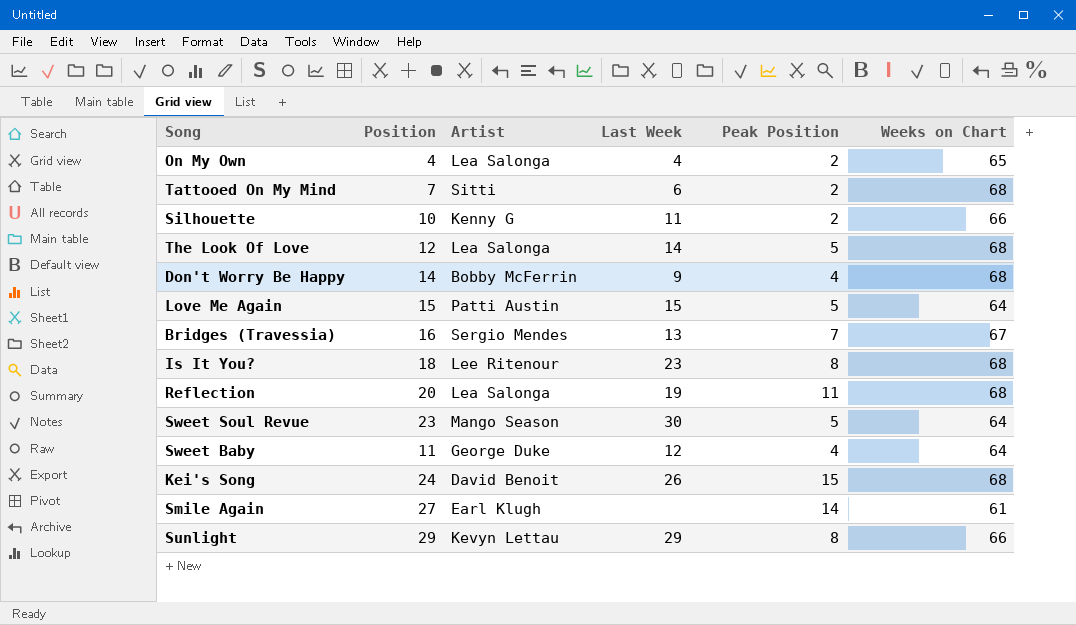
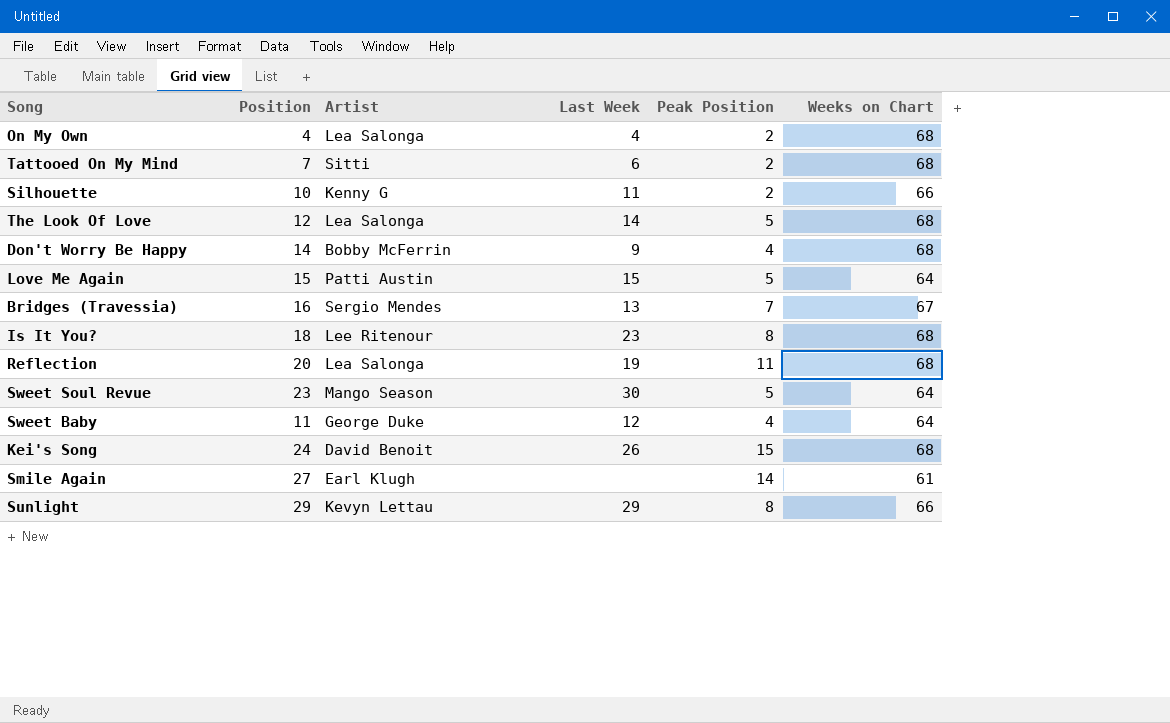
On My Own | Weeks on Chart: 65 -> 68

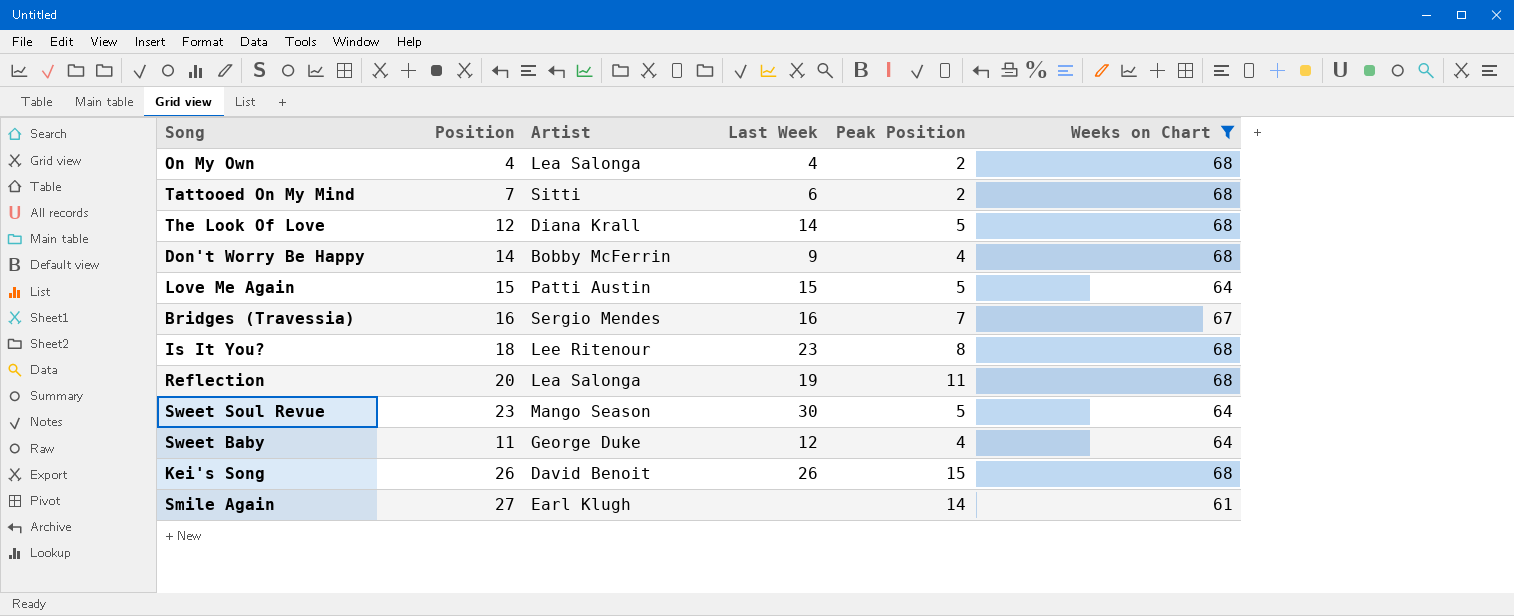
filter: none -> Weeks on Chart != 66
The Look Of Love | Artist: Lea Salonga -> Diana Krall
Bridges (Travessia) | Last Week: 13 -> 16
Kei's Song | Position: 24 -> 26

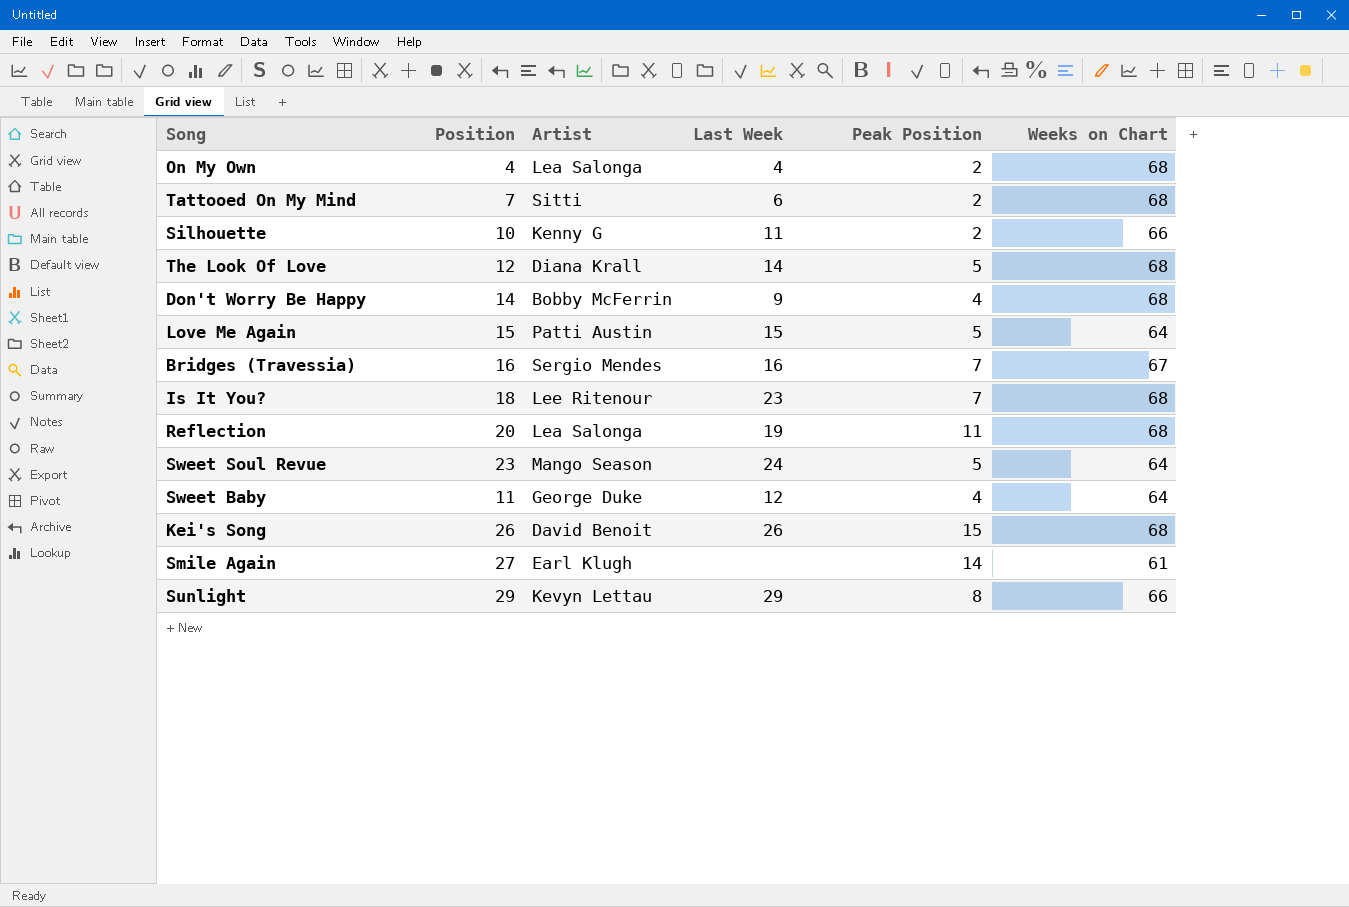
filter: Weeks on Chart != 66 -> none
Is It You? | Peak Position: 8 -> 7
Sweet Soul Revue | Last Week: 30 -> 24

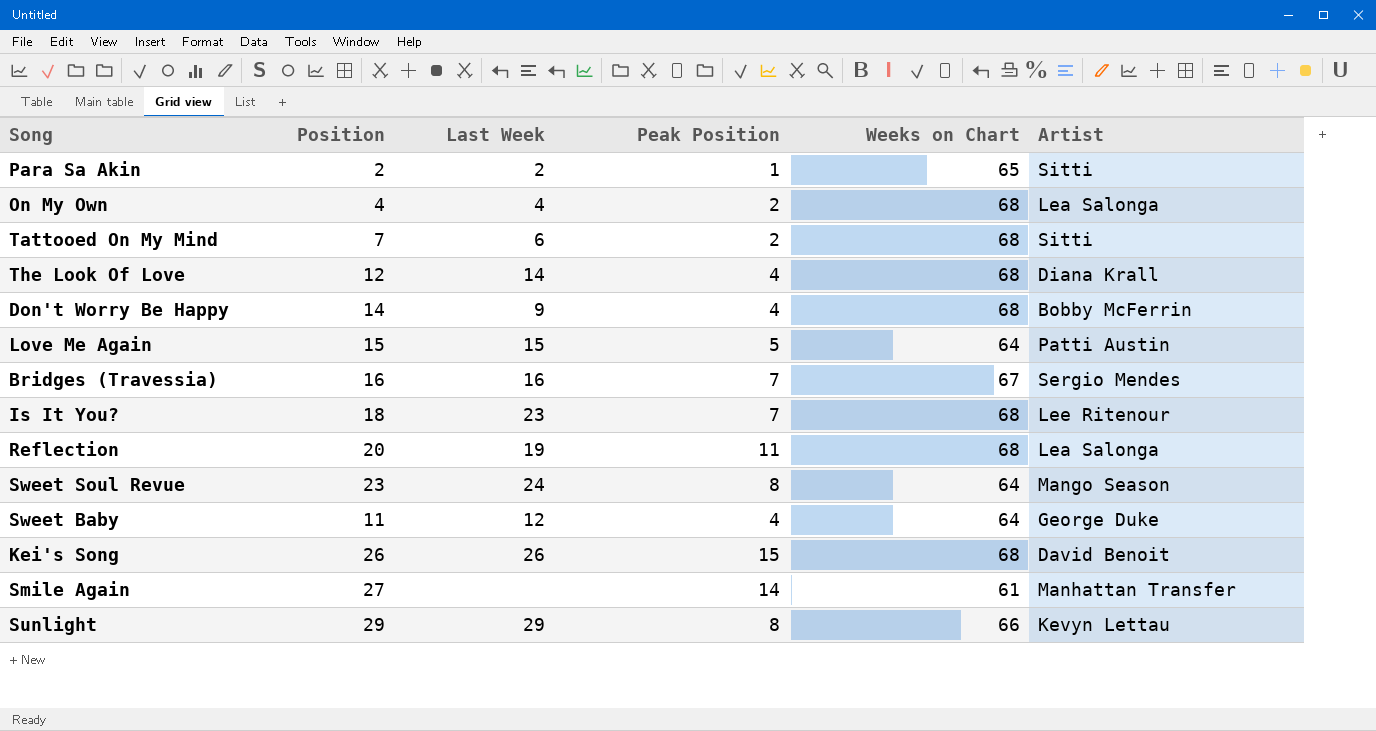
column Artist | position: 3 -> 6
row Silhouette: 10 | Kenny G | 11 | 2 | 66 -> none
row Para Sa Akin: none -> 2 | 2 | 1 | 65 | Sitti
The Look Of Love | Peak Position: 5 -> 4
Sweet Soul Revue | Peak Position: 5 -> 8
Smile Again | Artist: Earl Klugh -> Manhattan Transfer

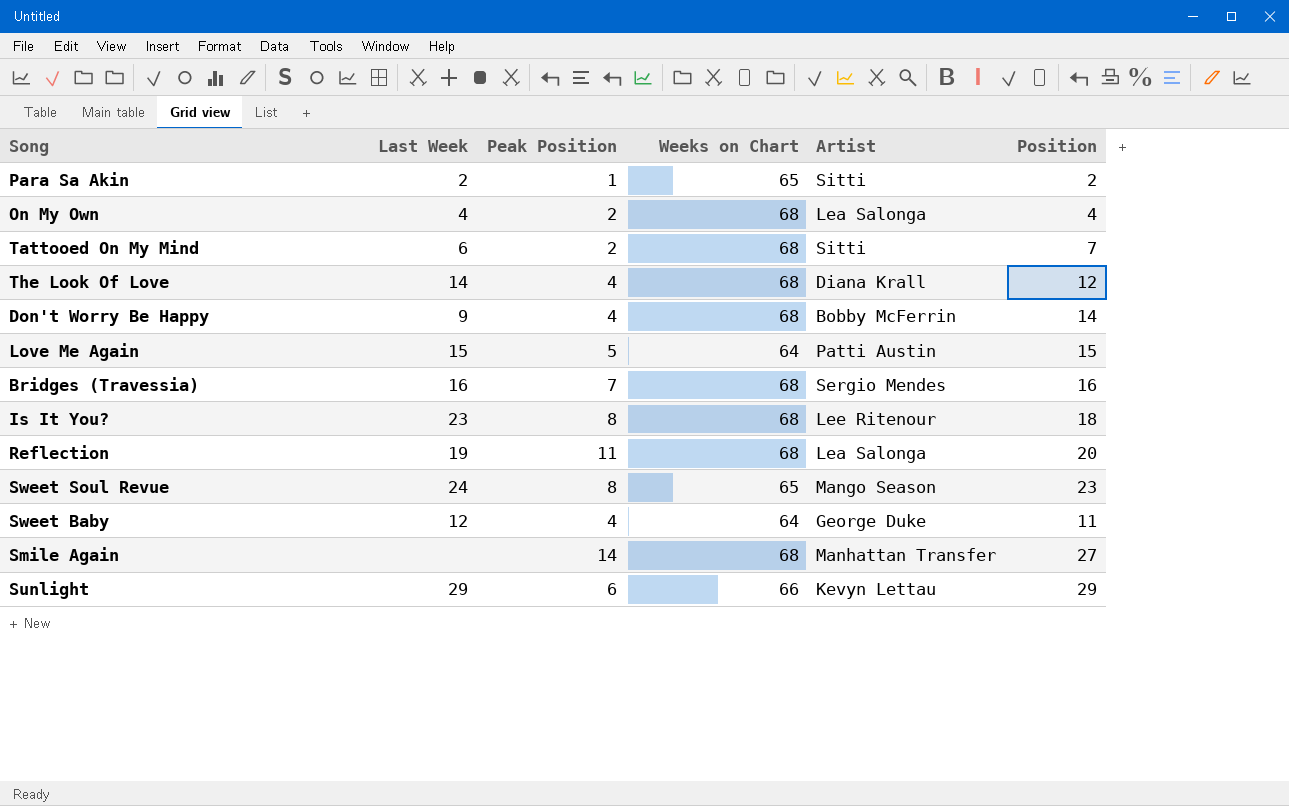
column Position | position: 2 -> 6
row Kei's Song: 26 | 26 | 15 | 68 | David Benoit -> none
Bridges (Travessia) | Weeks on Chart: 67 -> 68
Is It You? | Peak Position: 7 -> 8
Sweet Soul Revue | Weeks on Chart: 64 -> 65
Smile Again | Weeks on Chart: 61 -> 68
Sunlight | Peak Position: 8 -> 6

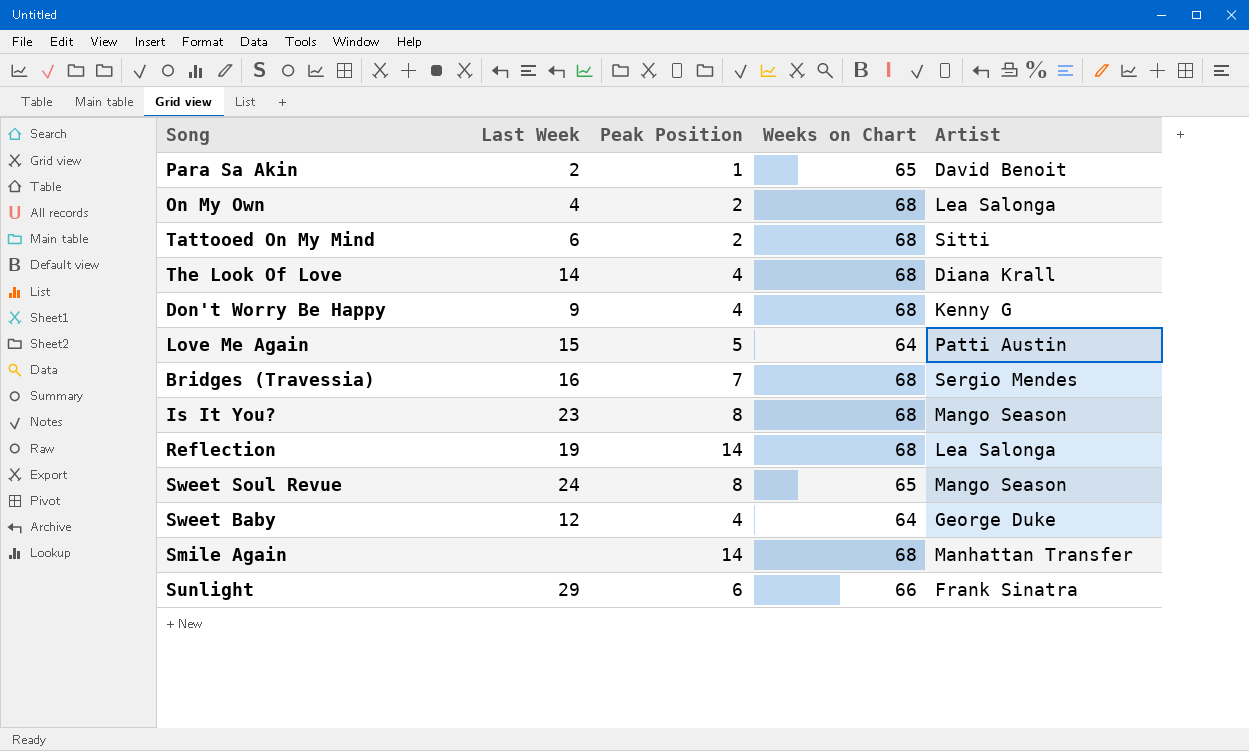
column Position | position: 6 -> none
Para Sa Akin | Artist: Sitti -> David Benoit
Don't Worry Be Happy | Artist: Bobby McFerrin -> Kenny G
Is It You? | Artist: Lee Ritenour -> Mango Season
Reflection | Peak Position: 11 -> 14
Sunlight | Artist: Kevyn Lettau -> Frank Sinatra

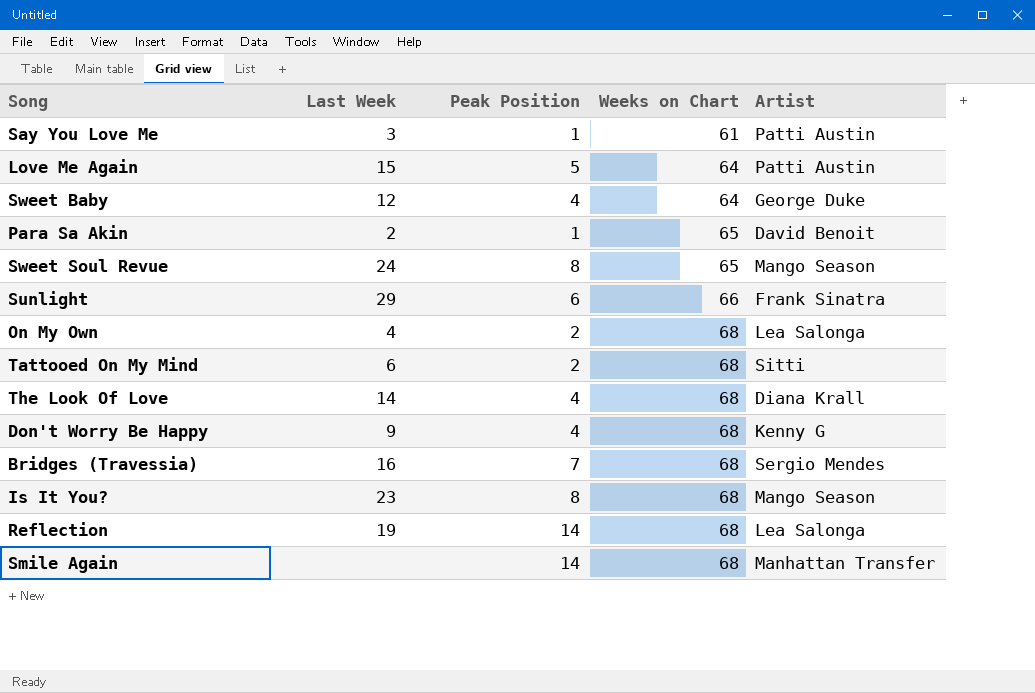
row order: none -> Weeks on Chart ascending
row Say You Love Me: none -> 3 | 1 | 61 | Patti Austin

